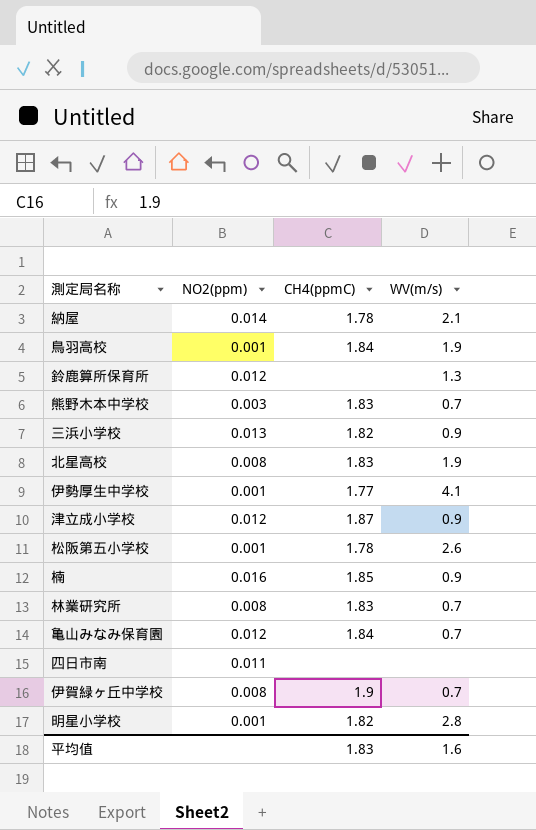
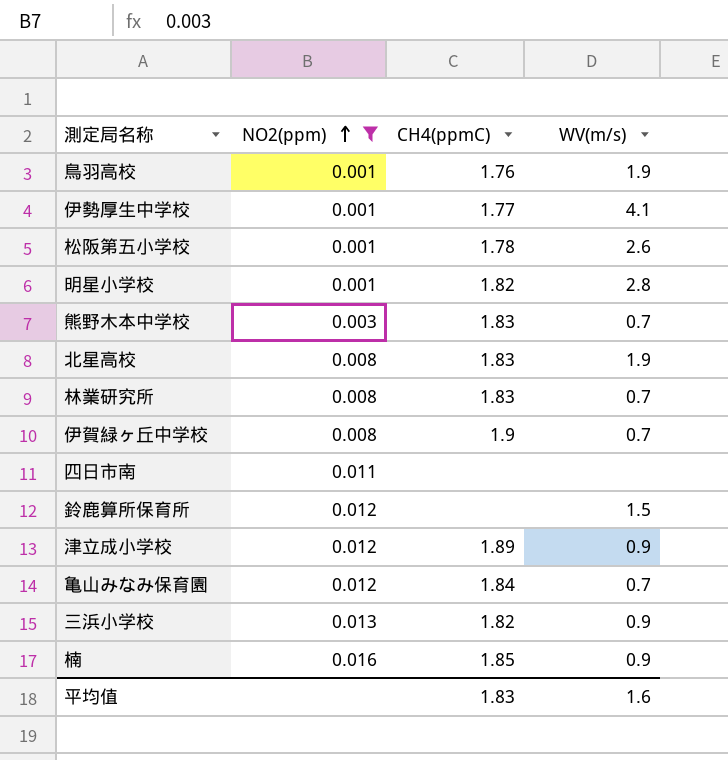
filter: none -> NO2(ppm) != 0.014
row order: none -> NO2(ppm) ascending
鳥羽高校 | CH4(ppmC): 1.84 -> 1.76
鈴鹿算所保育所 | WV(m/s): 1.3 -> 1.5
津立成小学校 | CH4(ppmC): 1.87 -> 1.89

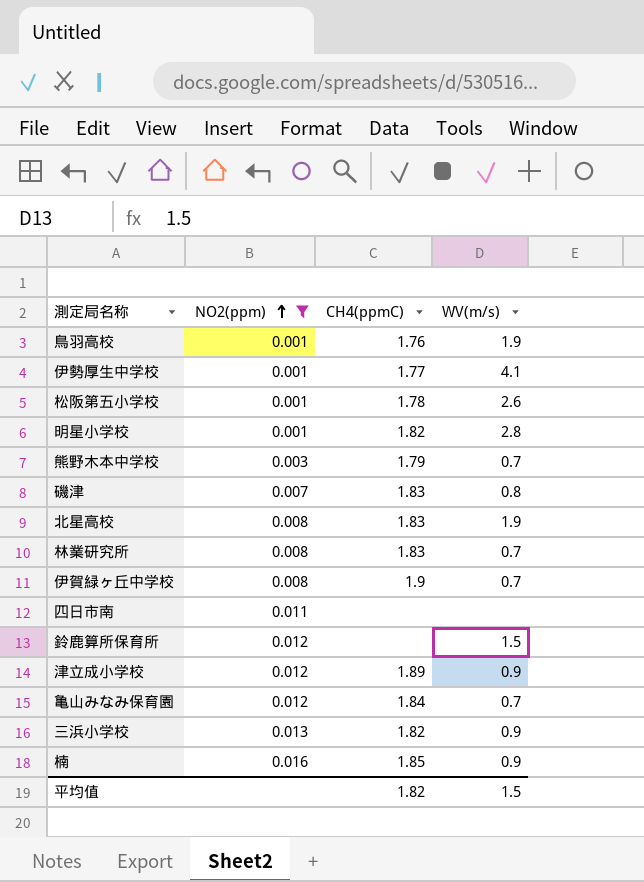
熊野木本中学校 | CH4(ppmC): 1.83 -> 1.79
row 磯津: none -> 0.007 | 1.83 | 0.8
平均值 | CH4(ppmC): 1.83 -> 1.82
平均值 | WV(m/s): 1.6 -> 1.5

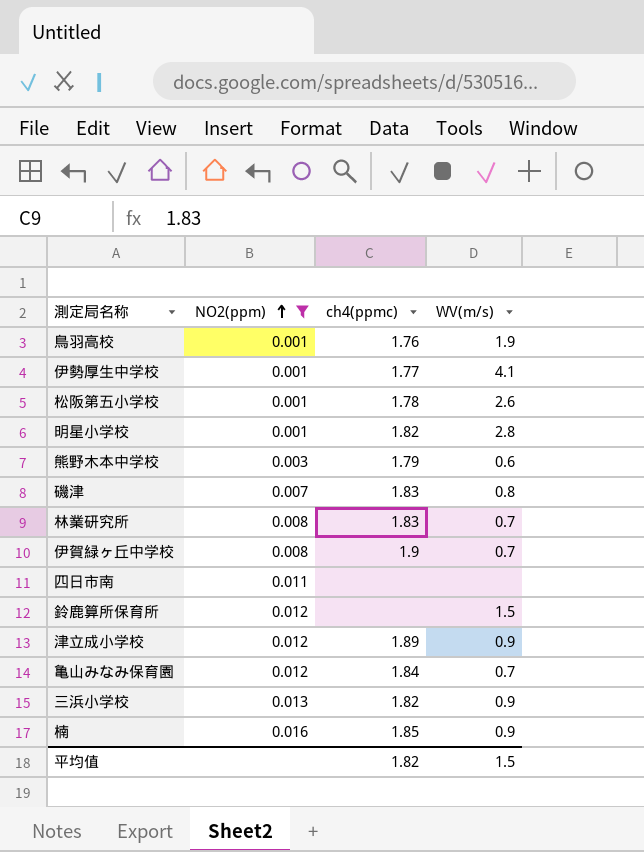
column name: CH4(ppmC) -> ch4(ppmc)
row 北星高校: 0.008 | 1.83 | 1.9 -> none
熊野木本中学校 | WV(m/s): 0.7 -> 0.6

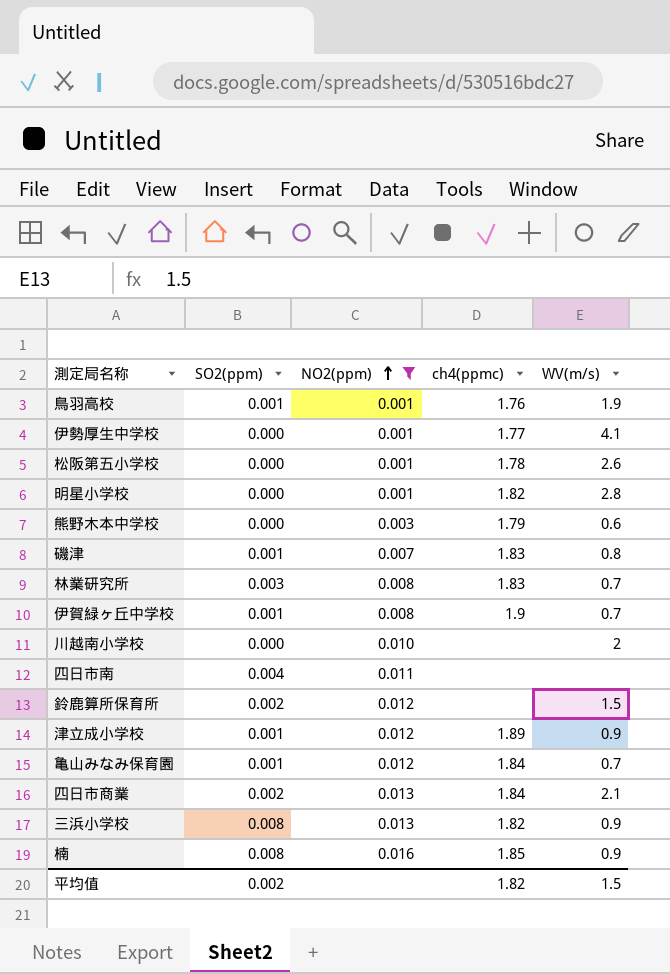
column SO2(ppm) | position: none -> 2
row 川越南小学校: none -> 0.000 | 0.010 | none | 2
row 四日市商業: none -> 0.002 | 0.013 | 1.84 | 2.1

